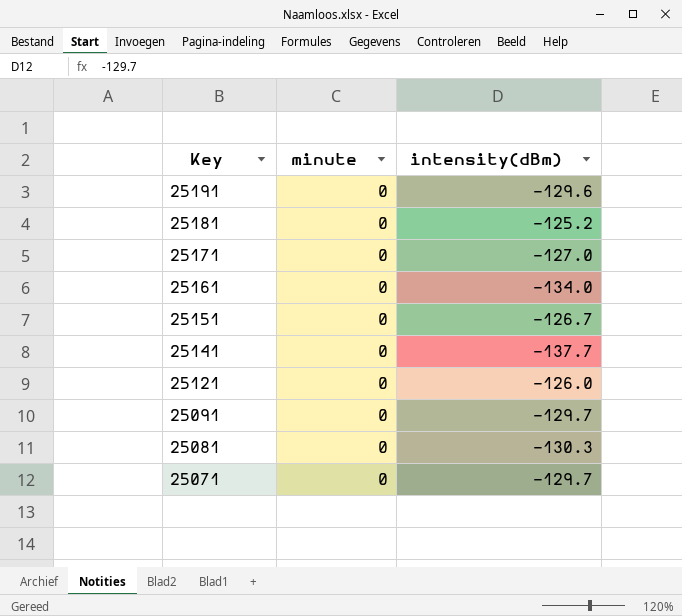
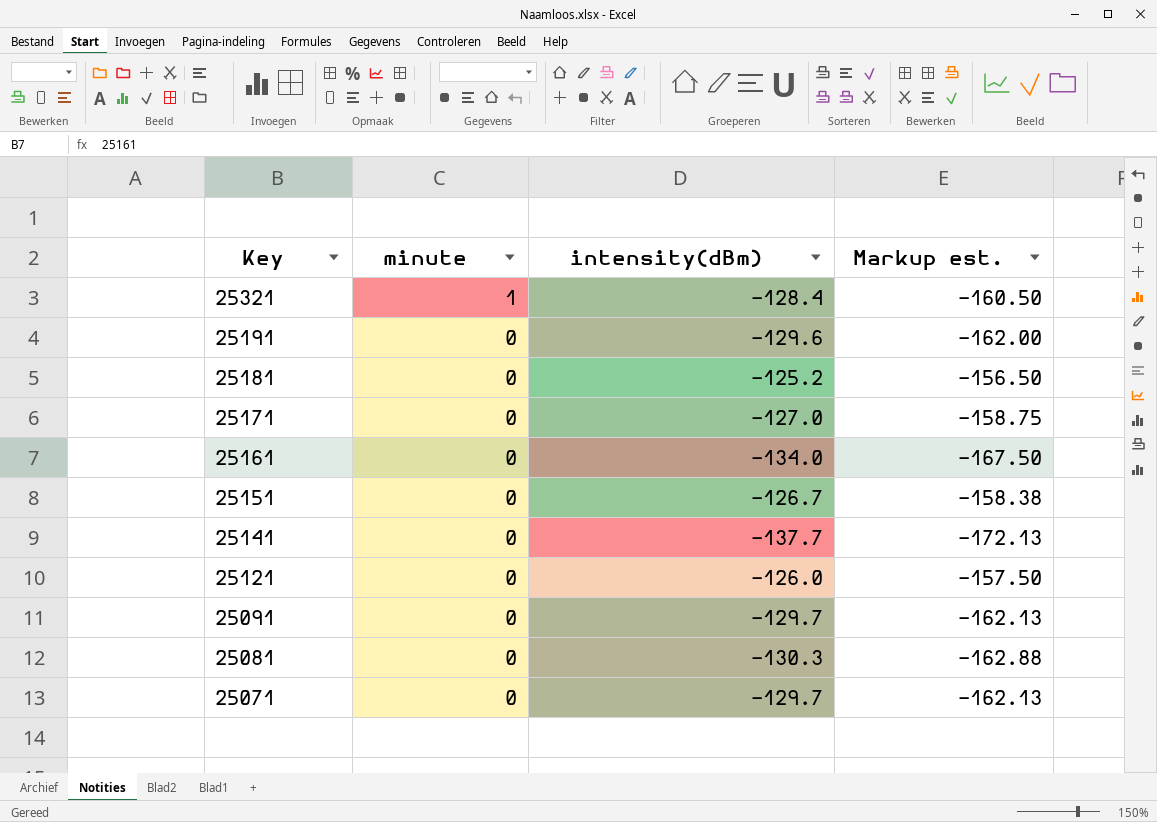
column Markup est. | formula: none -> [intensity(dBm)] * 1.25
row 25321: none -> 1 | -128.4 | -160.50

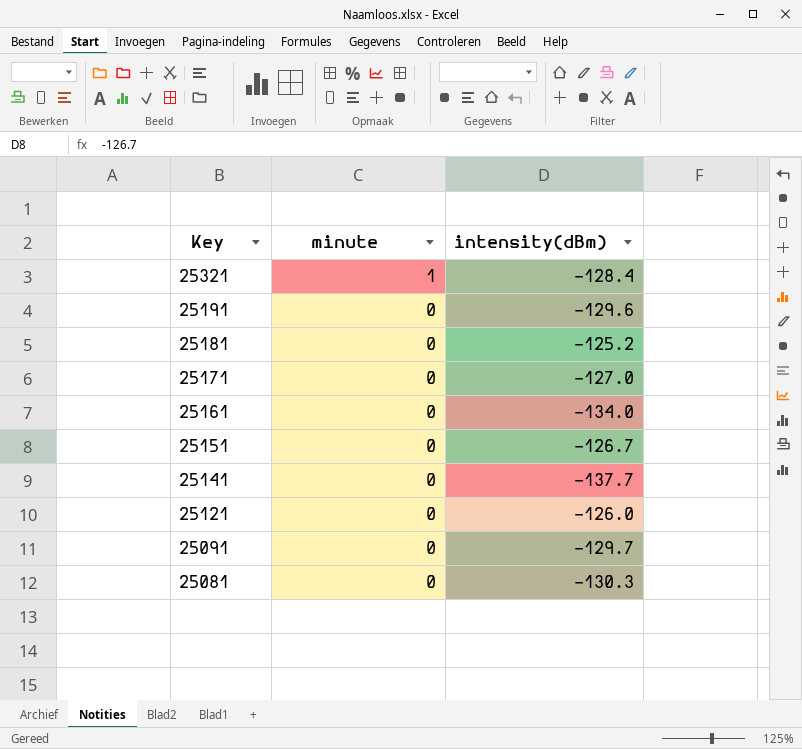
column Markup est. | formula: [intensity(dBm)] * 1.25 -> none
row 25071: 0 | -129.7 | -162.13 -> none

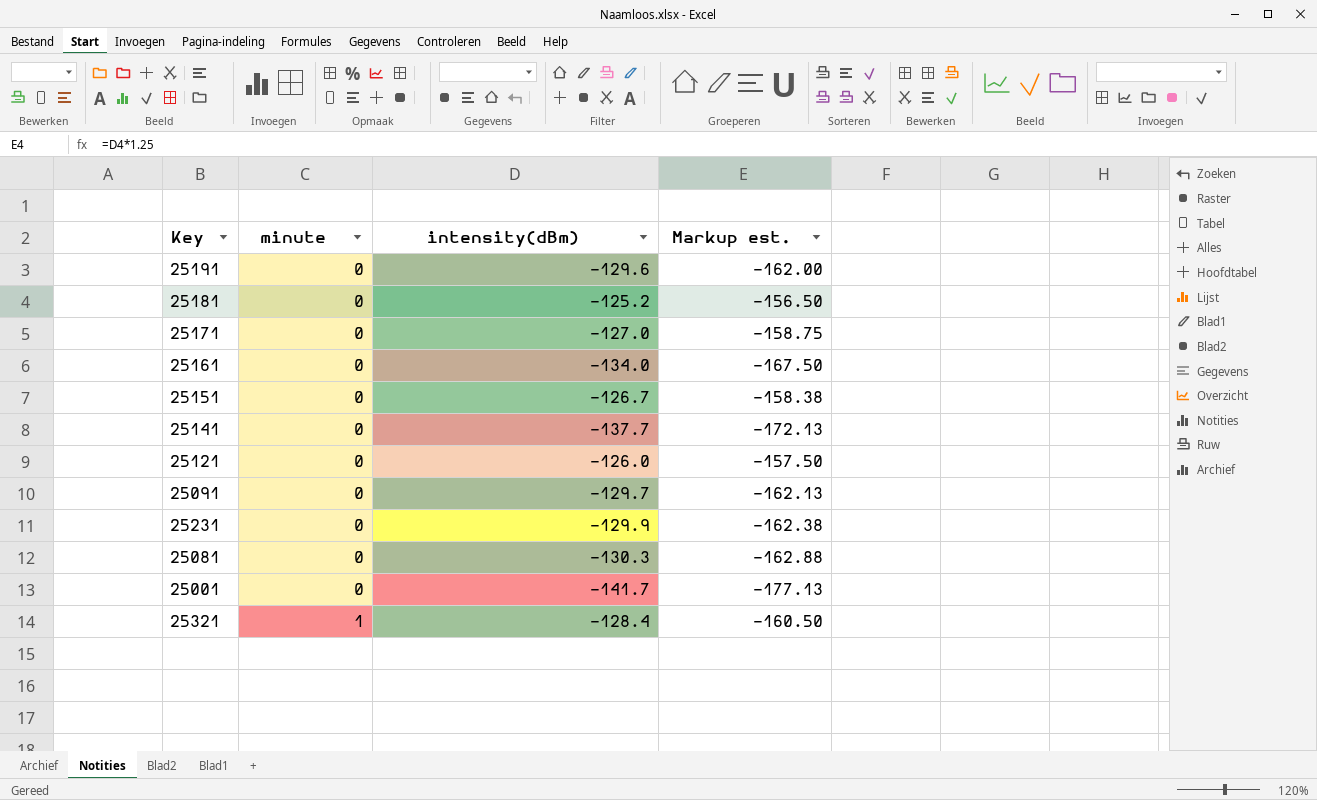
row order: Key descending -> minute ascending
column Markup est. | formula: none -> [intensity(dBm)] * 1.25
row 25231: none -> 0 | -129.9 | -162.38
row 25001: none -> 0 | -141.7 | -177.13

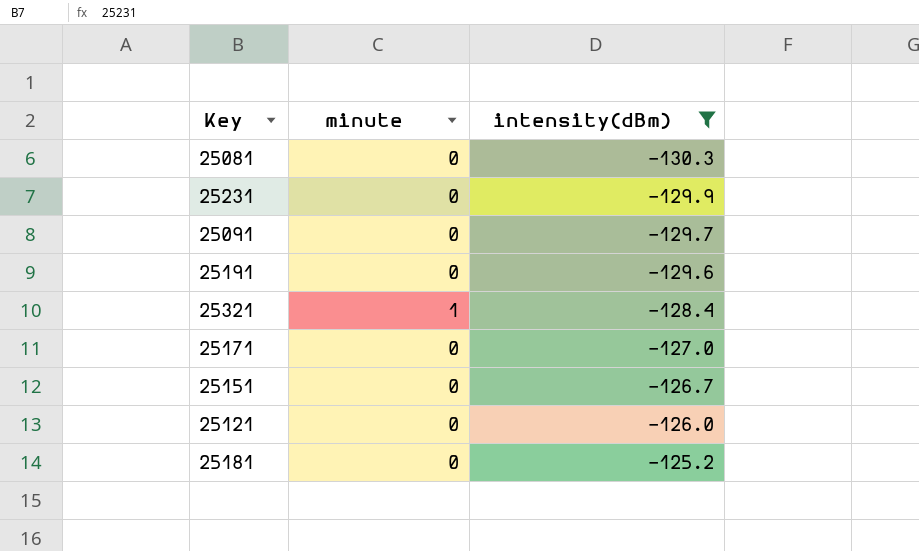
filter: none -> intensity(dBm) >= -130.3
row order: minute ascending -> intensity(dBm) ascending
column Markup est. | formula: [intensity(dBm)] * 1.25 -> none

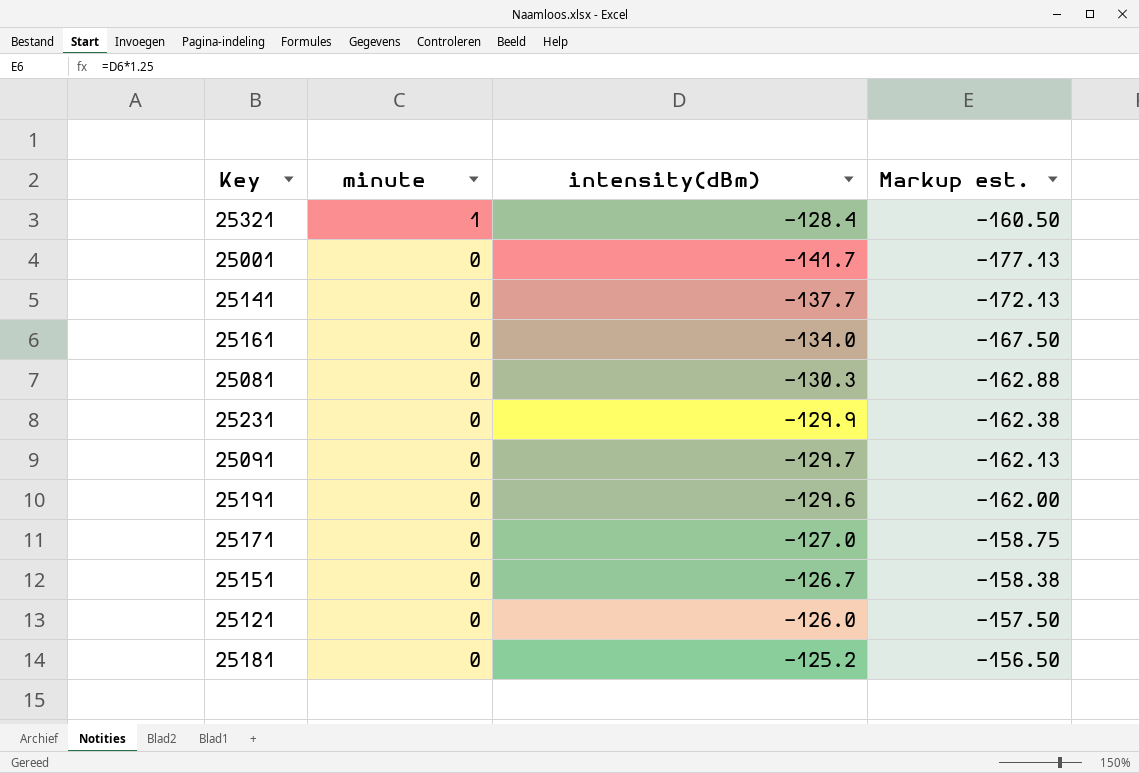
filter: intensity(dBm) >= -130.3 -> none
row order: intensity(dBm) ascending -> minute descending
column Markup est. | formula: none -> [intensity(dBm)] * 1.25

